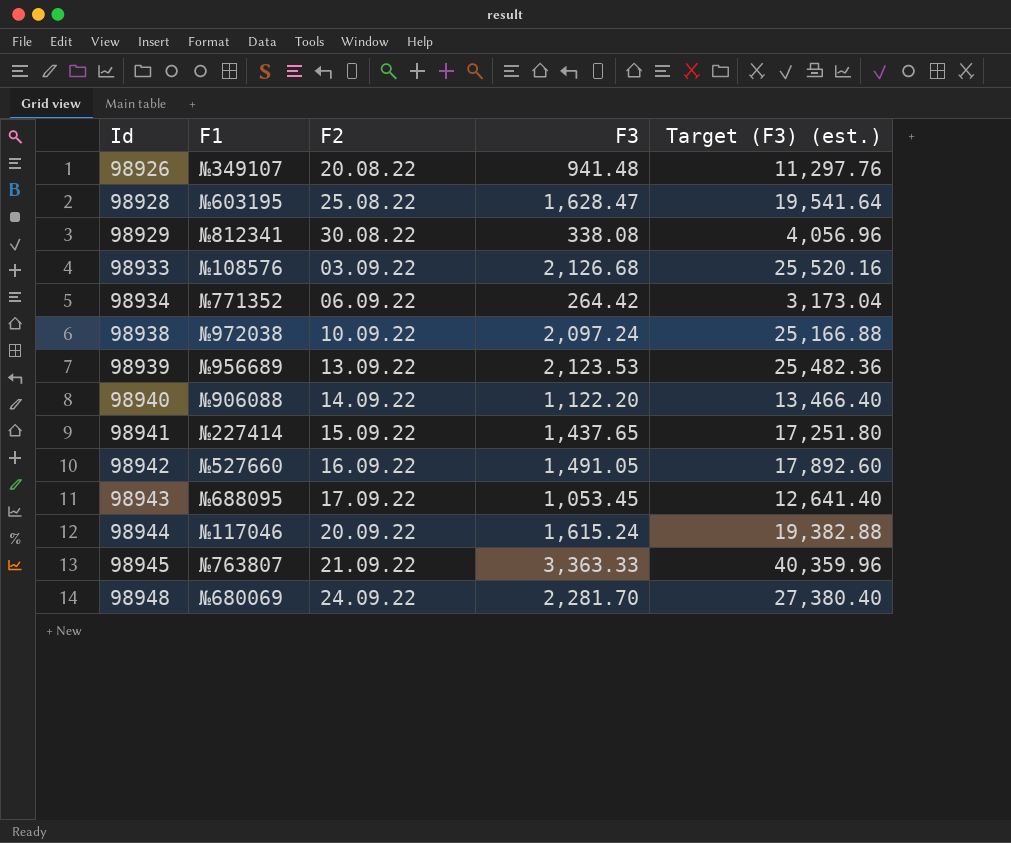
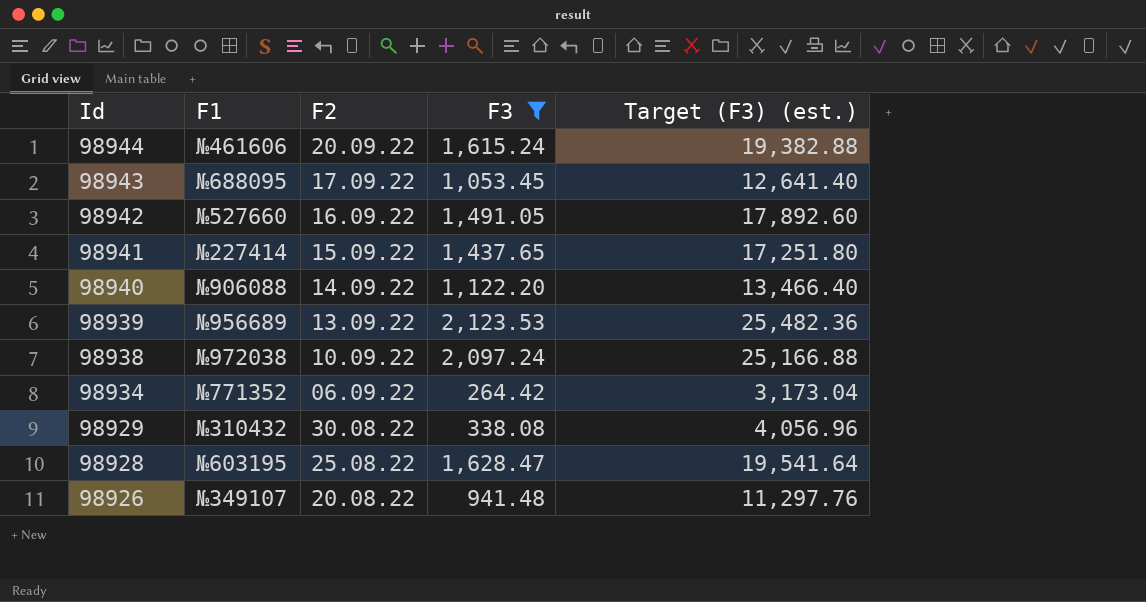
filter: none -> F3 <= 2,123.53
row order: Id ascending -> Id descending
98944 | F1: №117046 -> №461606
98929 | F1: №812341 -> №310432

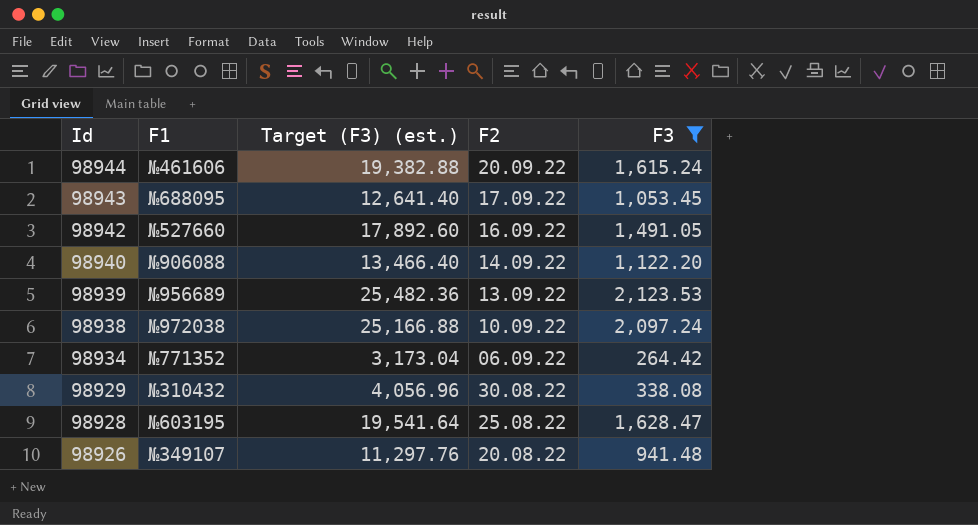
column Target (F3) (est.) | position: 5 -> 3
row 98941: №227414 | 15.09.22 | 1,437.65 | 17,251.80 -> none

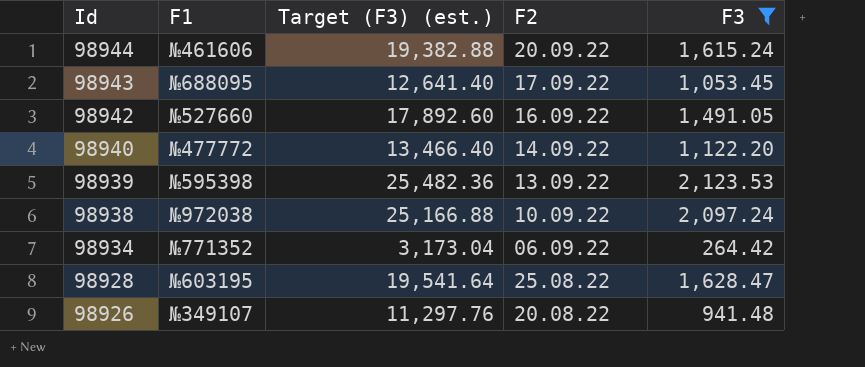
row 98929: №310432 | 4,056.96 | 30.08.22 | 338.08 -> none
98940 | F1: №906088 -> №477772
98939 | F1: №956689 -> №595398

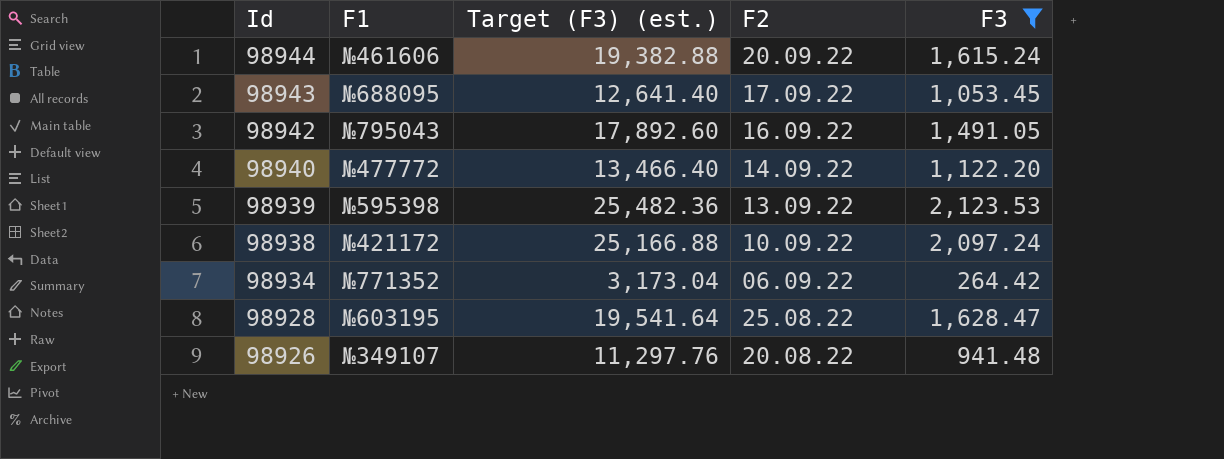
98942 | F1: №527660 -> №795043
98938 | F1: №972038 -> №421172

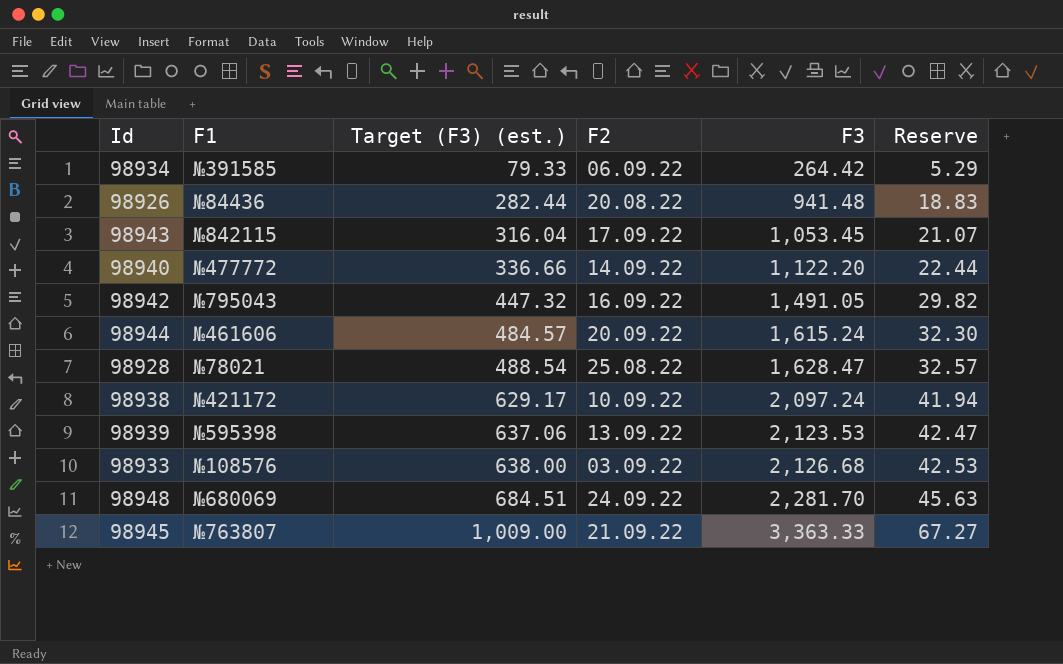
filter: F3 <= 2,123.53 -> none
row order: Id descending -> Target (F3) (est.) ascending
column Target (F3) (est.) | formula: [F3] * 12 -> [F3] * 0.3
column Reserve | formula: none -> [F3] * 0.02
98934 | F1: №771352 -> №391585
98926 | F1: №349107 -> №84436
98943 | F1: №688095 -> №842115
98928 | F1: №603195 -> №78021

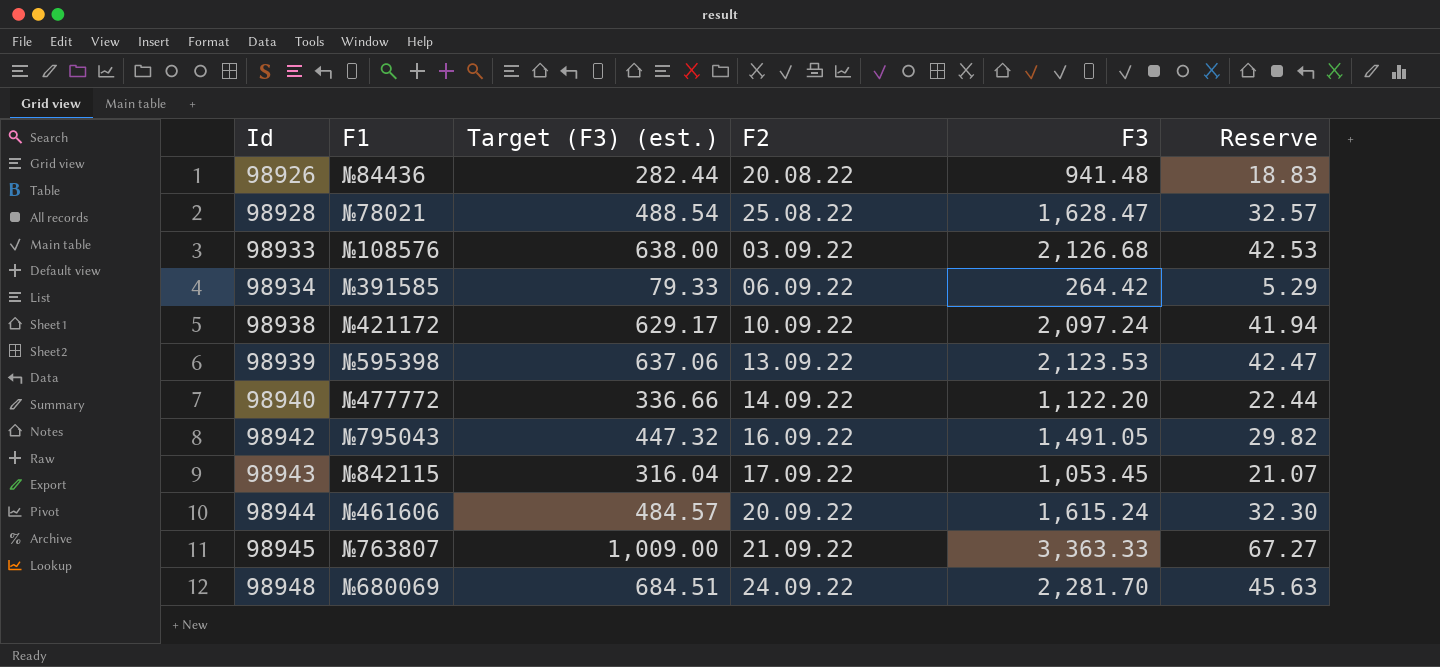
row order: Target (F3) (est.) ascending -> Id ascending

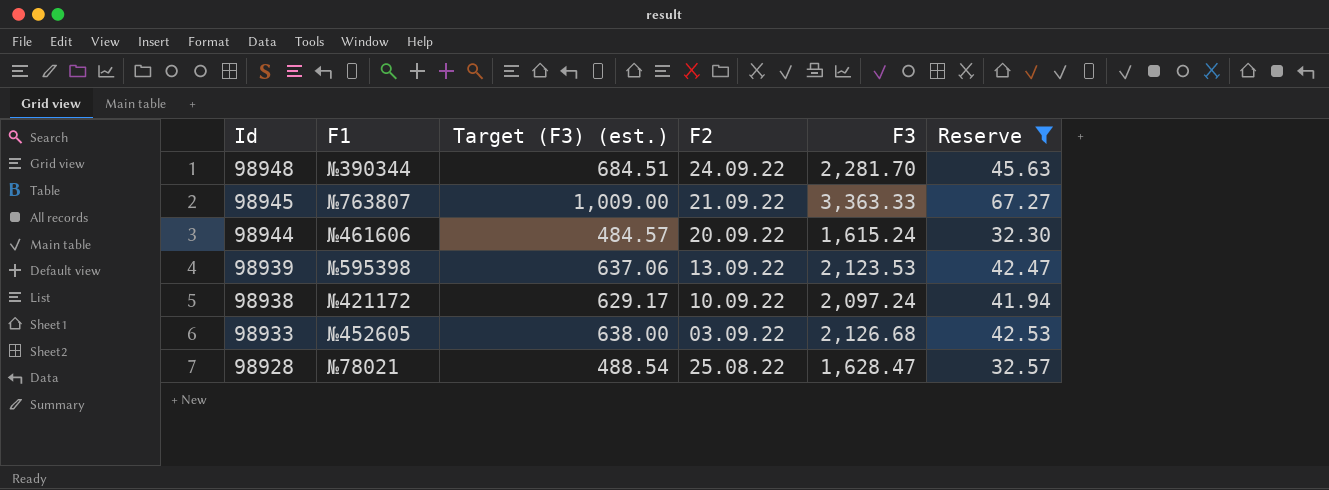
filter: none -> Reserve >= 32.30
row order: Id ascending -> Id descending
98948 | F1: №680069 -> №390344
98933 | F1: №108576 -> №452605

